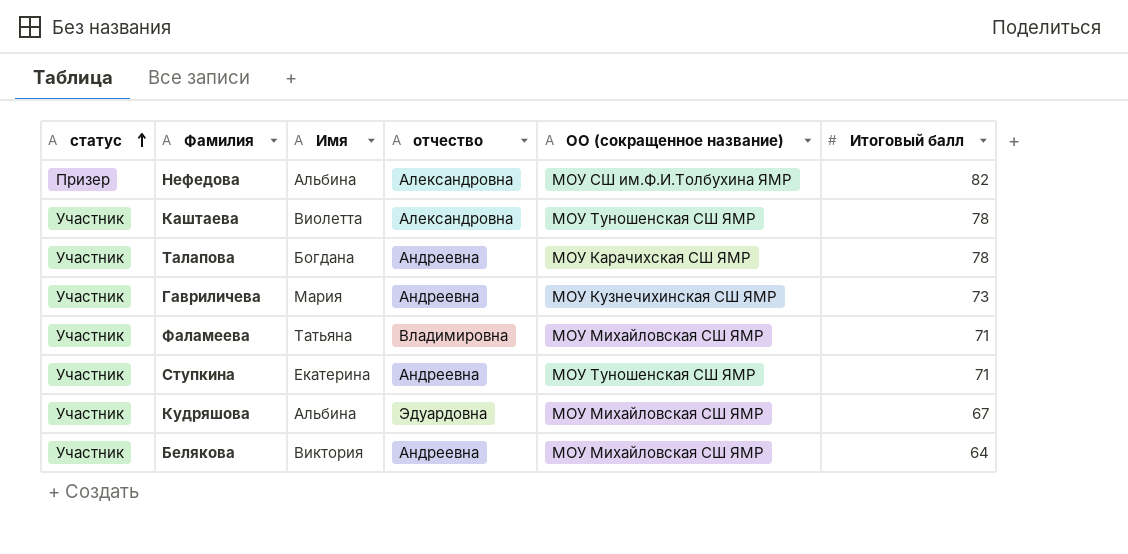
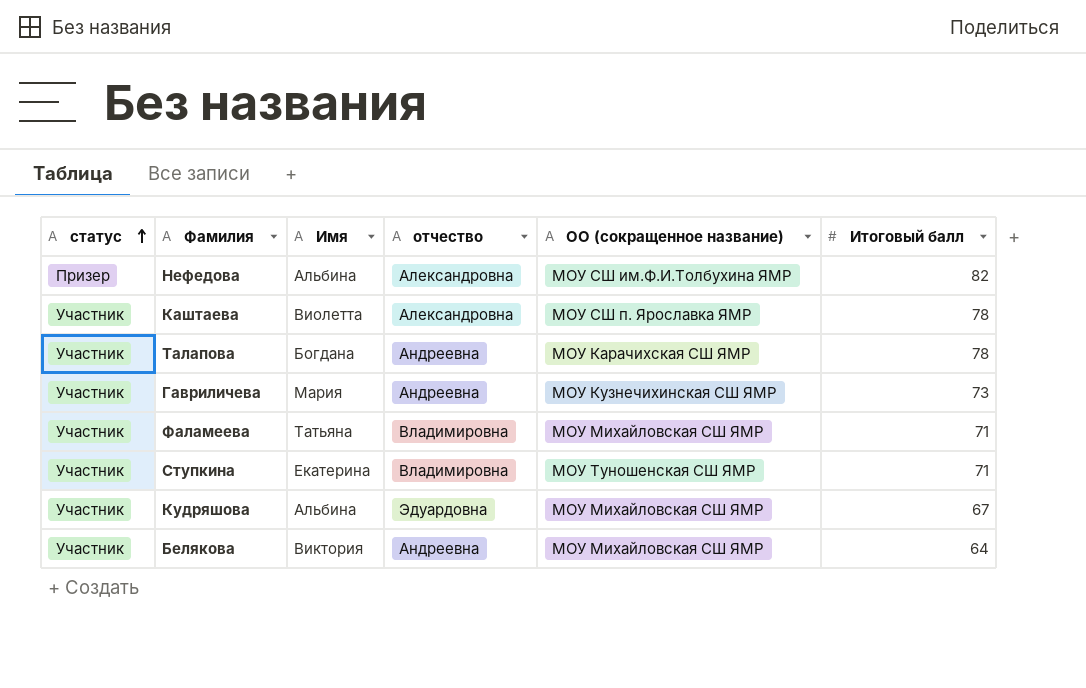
Каштаева | ОО (сокращенное название): МОУ Туношенская СШ ЯМР -> МОУ СШ п. Ярославка ЯМР
Ступкина | отчество: Андреевна -> Владимировна

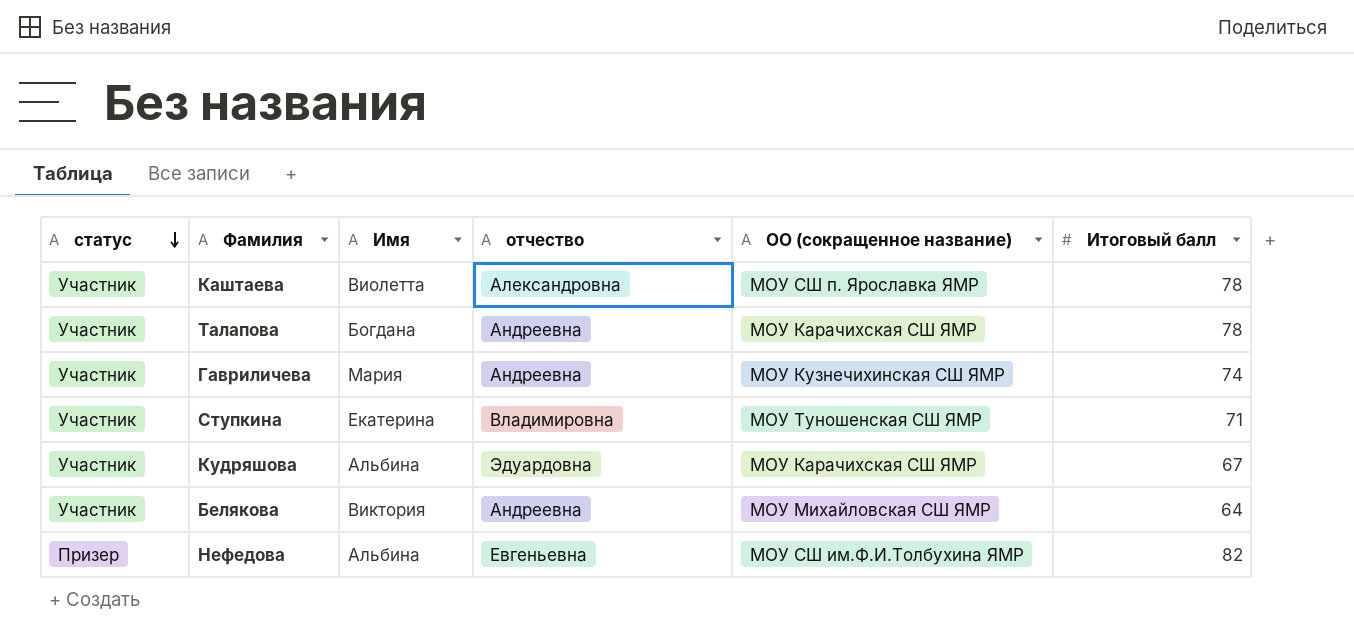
row order: статус ascending -> статус descending
row Фаламеева: Участник | Татьяна | Владимировна | МОУ Михайловская СШ ЯМР | 71 -> none
Гавриличева | Итоговый балл: 73 -> 74
Кудряшова | ОО (сокращенное название): МОУ Михайловская СШ ЯМР -> МОУ Карачихская СШ ЯМР
Нефедова | отчество: Александровна -> Евгеньевна

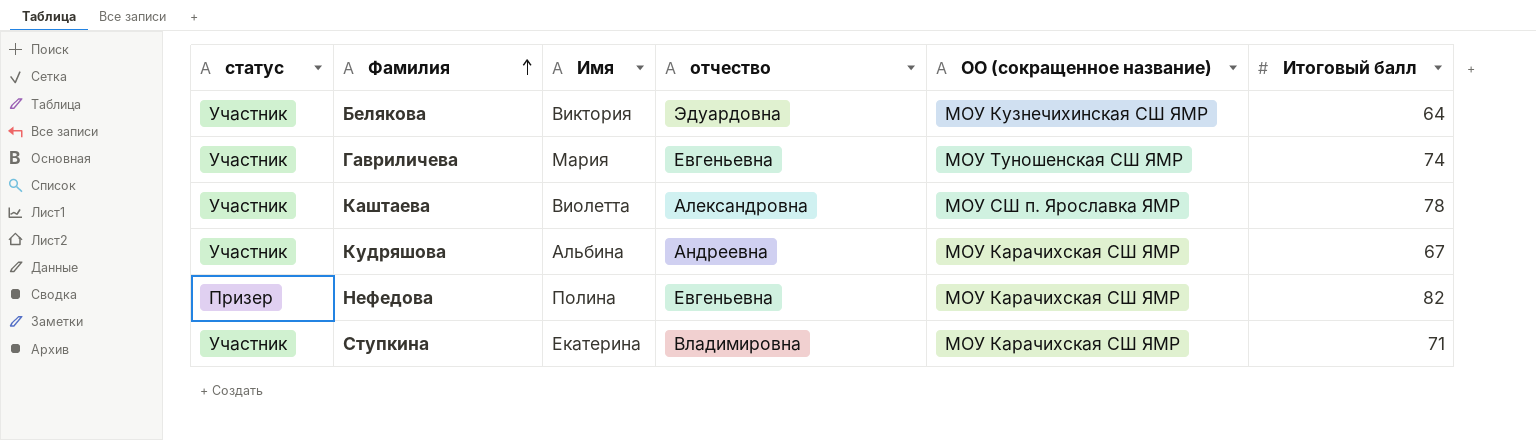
row order: статус descending -> Фамилия ascending
row Талапова: Участник | Богдана | Андреевна | МОУ Карачихская СШ ЯМР | 78 -> none
Белякова | отчество: Андреевна -> Эдуардовна
Белякова | ОО (сокращенное название): МОУ Михайловская СШ ЯМР -> МОУ Кузнечихинская СШ ЯМР
Гавриличева | отчество: Андреевна -> Евгеньевна
Гавриличева | ОО (сокращенное название): МОУ Кузнечихинская СШ ЯМР -> МОУ Туношенская СШ ЯМР
Кудряшова | отчество: Эдуардовна -> Андреевна
Нефедова | Имя: Альбина -> Полина
Нефедова | ОО (сокращенное название): МОУ СШ им.Ф.И.Толбухина ЯМР -> МОУ Карачихская СШ ЯМР
Ступкина | ОО (сокращенное название): МОУ Туношенская СШ ЯМР -> МОУ Карачихская СШ ЯМР

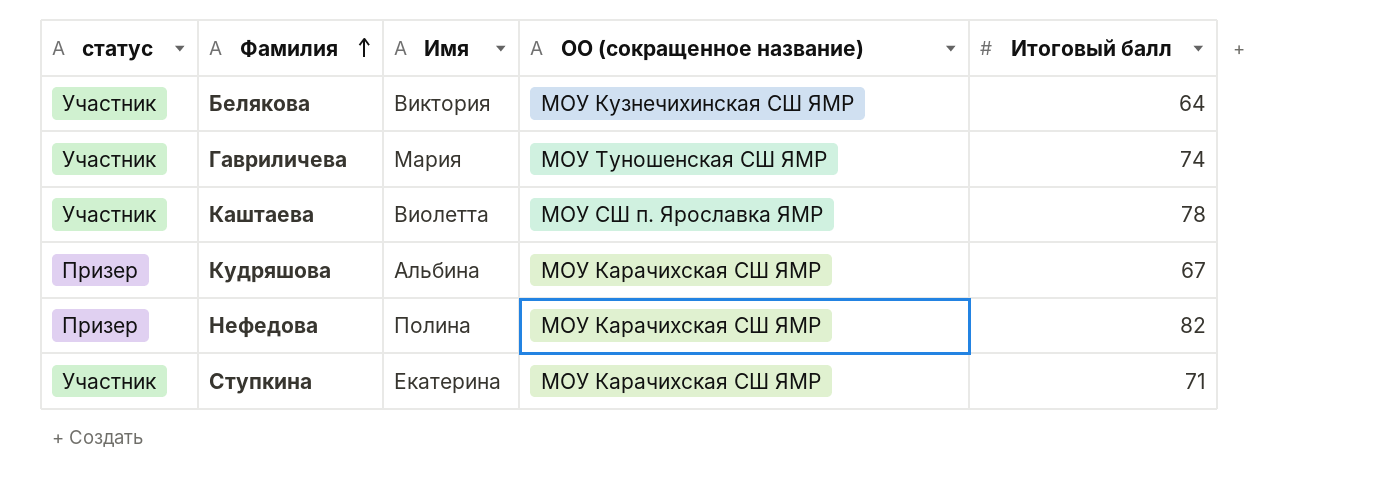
column отчество | position: 4 -> none
Кудряшова | статус: Участник -> Призер

